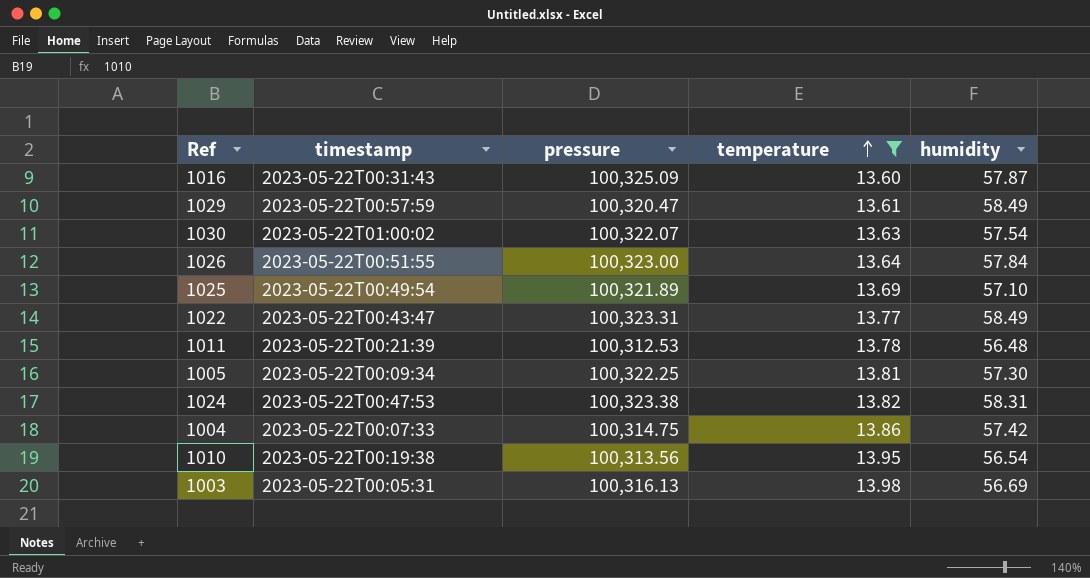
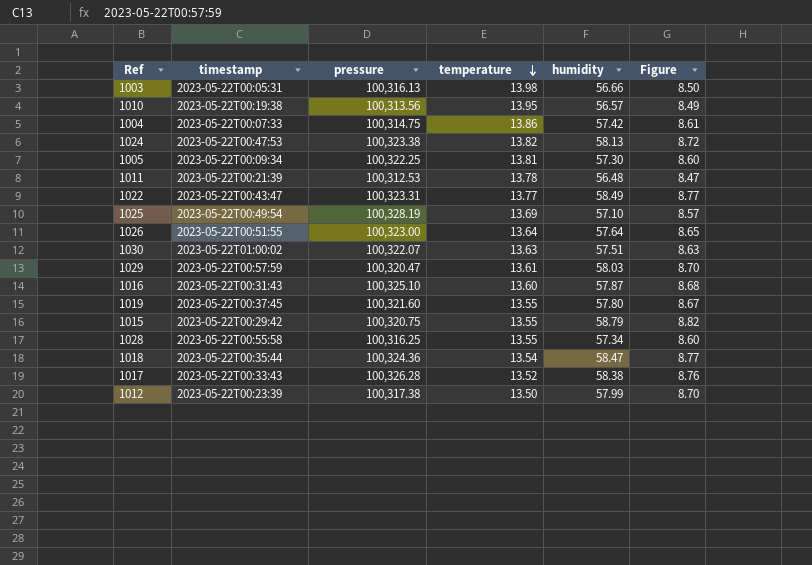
filter: temperature >= 13.60 -> none
row order: temperature ascending -> temperature descending
column Figure | formula: none -> [humidity] * 0.15
1003 | humidity: 56.69 -> 56.66
1010 | humidity: 56.54 -> 56.57
1024 | humidity: 58.31 -> 58.13
1025 | pressure: 100,321.89 -> 100,328.19
1026 | humidity: 57.84 -> 57.64
1030 | humidity: 57.54 -> 57.51
1029 | humidity: 58.49 -> 58.03
1016 | pressure: 100,325.09 -> 100,325.10

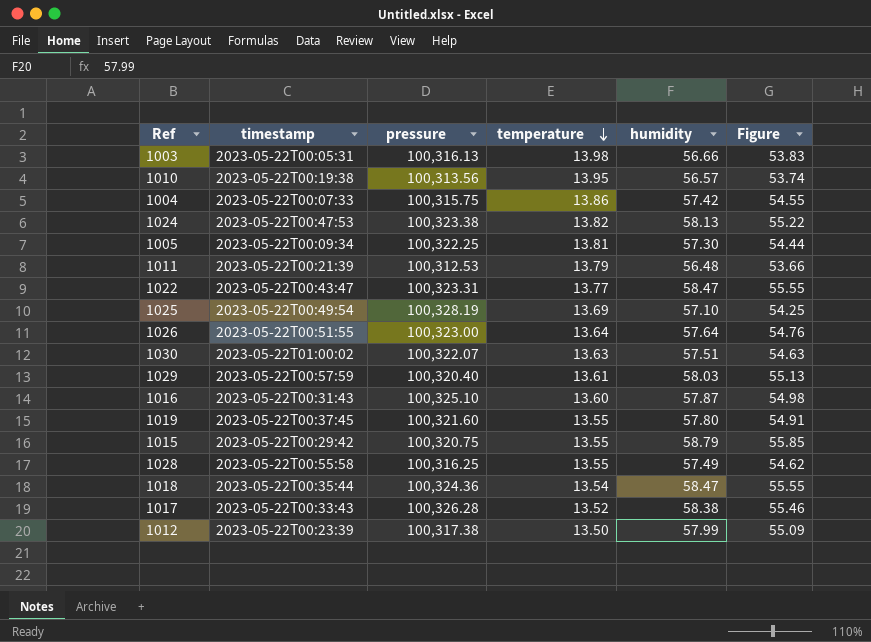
column Figure | formula: [humidity] * 0.15 -> [humidity] * 0.95
1004 | pressure: 100,314.75 -> 100,315.75
1011 | temperature: 13.78 -> 13.79
1022 | humidity: 58.49 -> 58.47
1029 | pressure: 100,320.47 -> 100,320.40
1028 | humidity: 57.34 -> 57.49

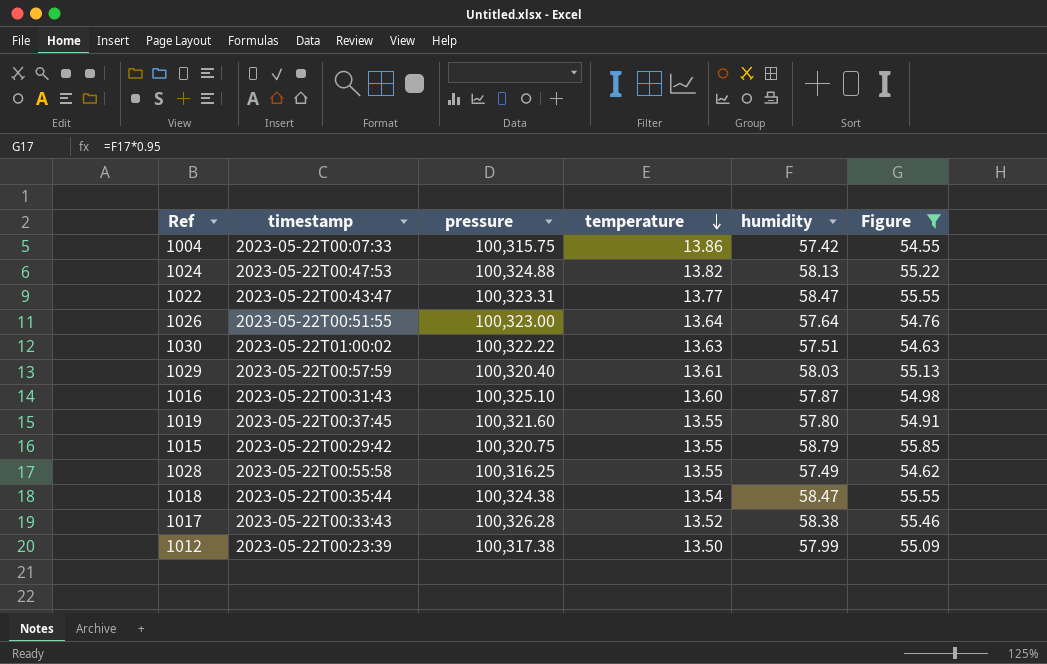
filter: none -> Figure >= 54.55
1024 | pressure: 100,323.38 -> 100,324.88
1030 | pressure: 100,322.07 -> 100,322.22
1018 | pressure: 100,324.36 -> 100,324.38

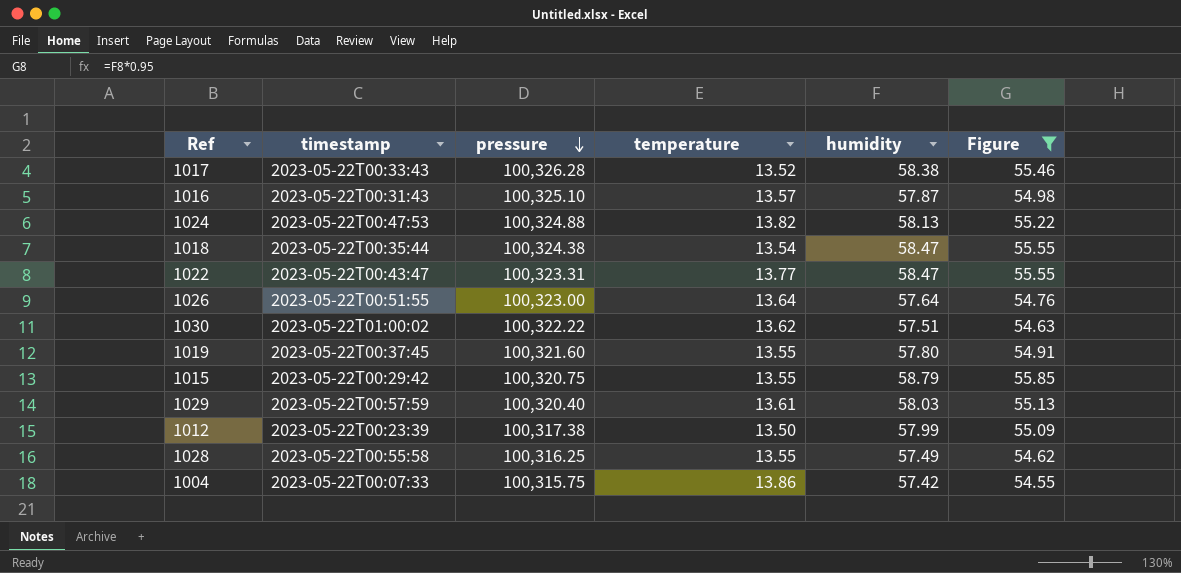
row order: temperature descending -> pressure descending
1016 | temperature: 13.60 -> 13.57
1030 | temperature: 13.63 -> 13.62

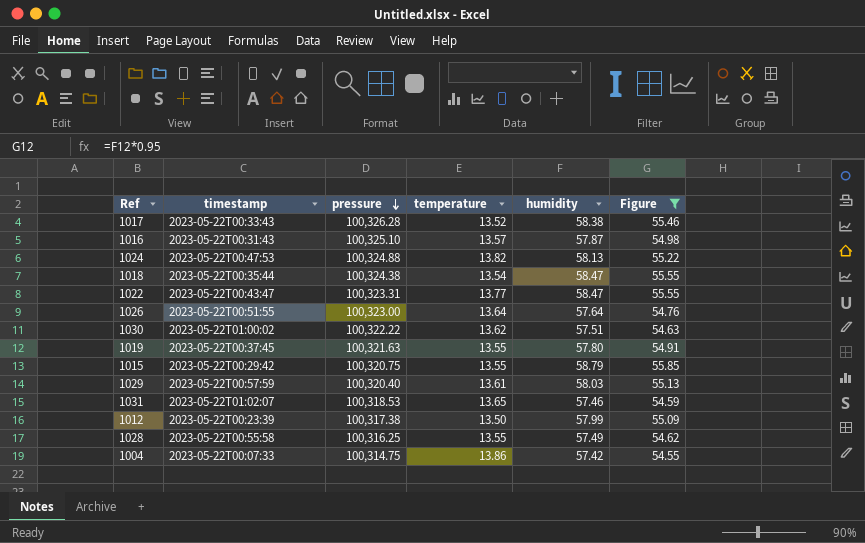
1019 | pressure: 100,321.60 -> 100,321.63
row 1031: none -> 2023-05-22T01:02:07 | 100,318.53 | 13.65 | 57.46 | 54.59
1004 | pressure: 100,315.75 -> 100,314.75

